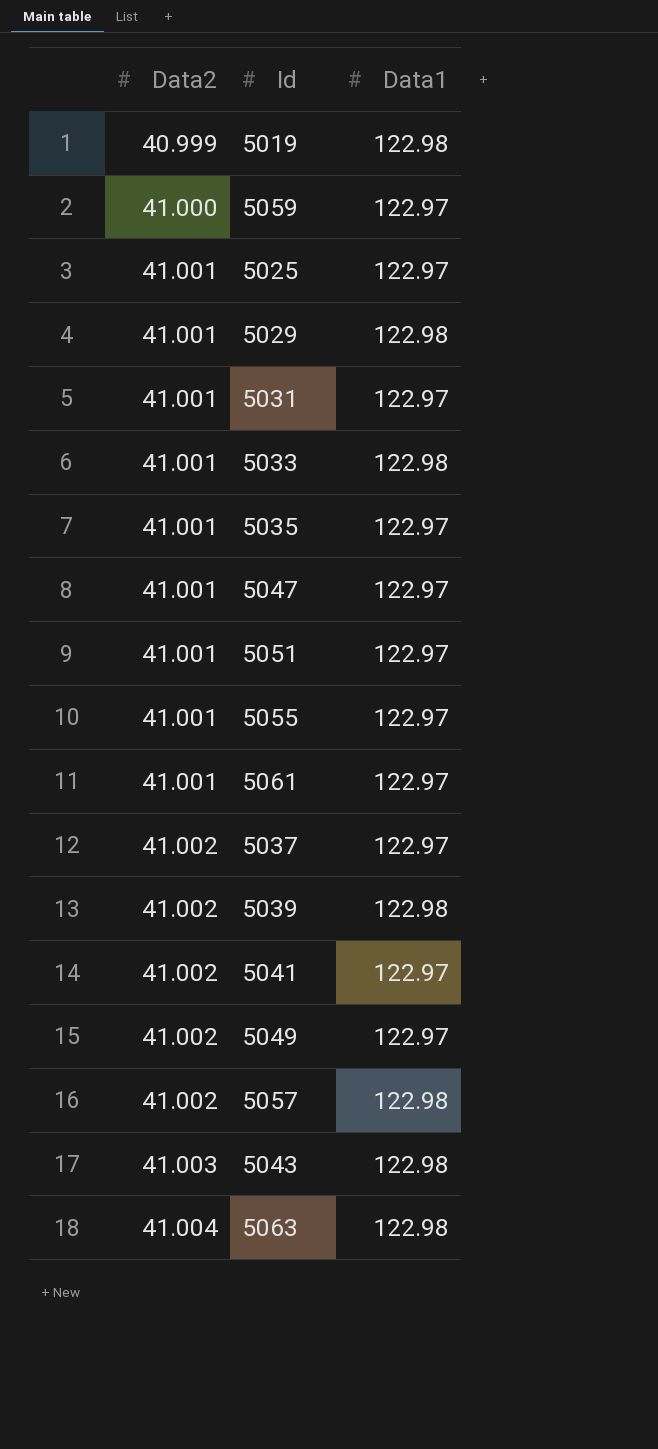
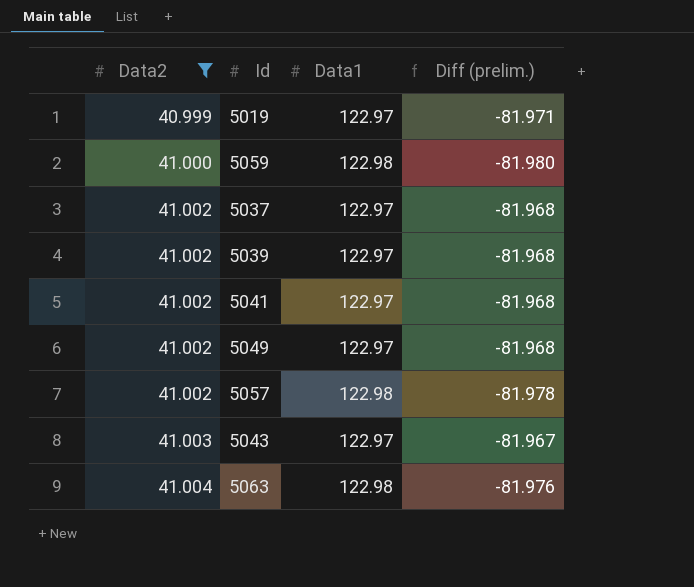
filter: none -> Data2 != 41.001
column Diff (prelim.) | formula: none -> [Data2] - [Data1]
5019 | Data1: 122.98 -> 122.97
5059 | Data1: 122.97 -> 122.98
5039 | Data1: 122.98 -> 122.97
5043 | Data1: 122.98 -> 122.97

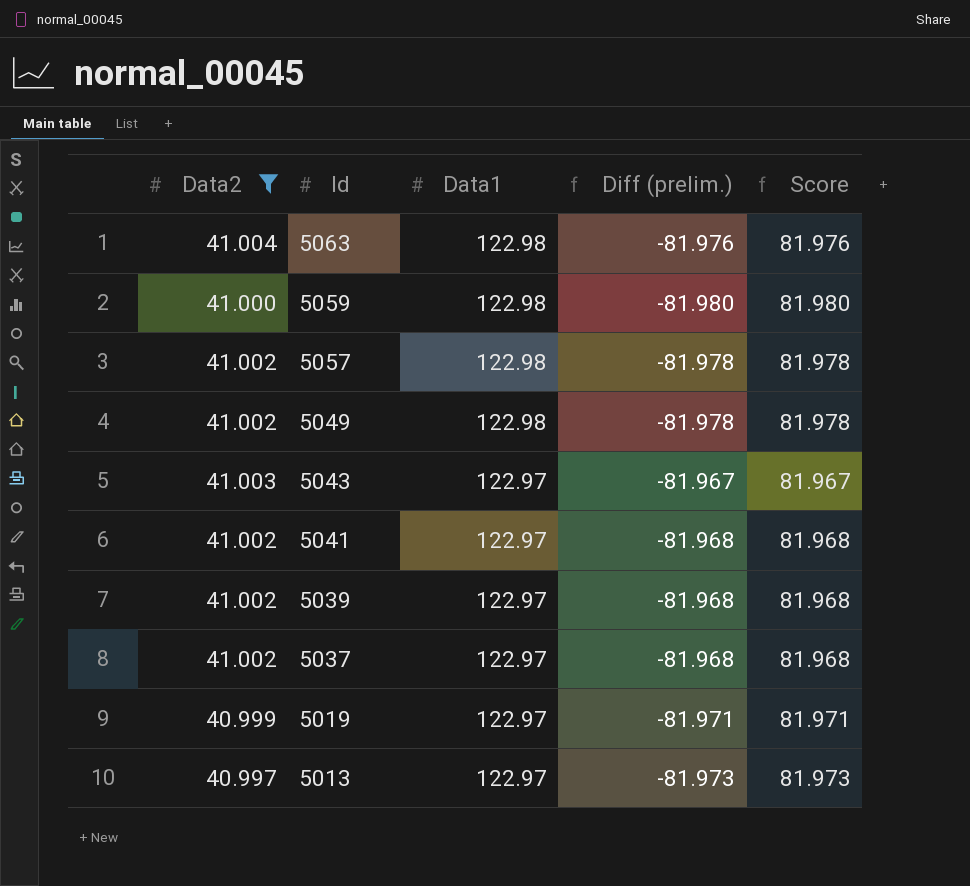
row order: Data2 ascending -> Id descending
column Score | formula: none -> [Data1] - [Data2]
5049 | Data1: 122.97 -> 122.98
5049 | Diff (prelim.): -81.968 -> -81.978
row 5013: none -> 40.997 | 122.97 | -81.973 | 81.973

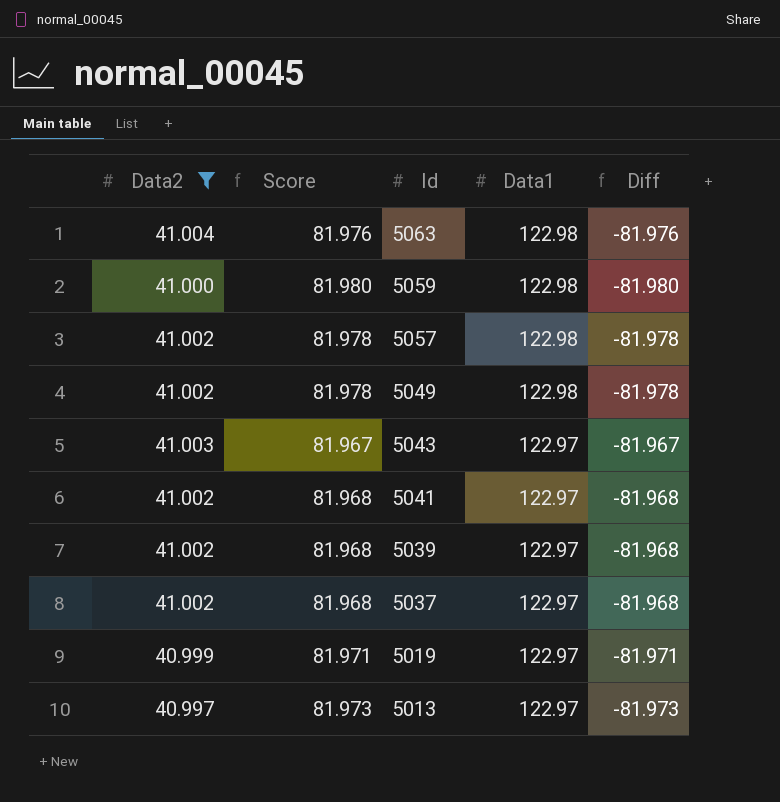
column Score | position: 5 -> 2
column name: Diff (prelim.) -> Diff

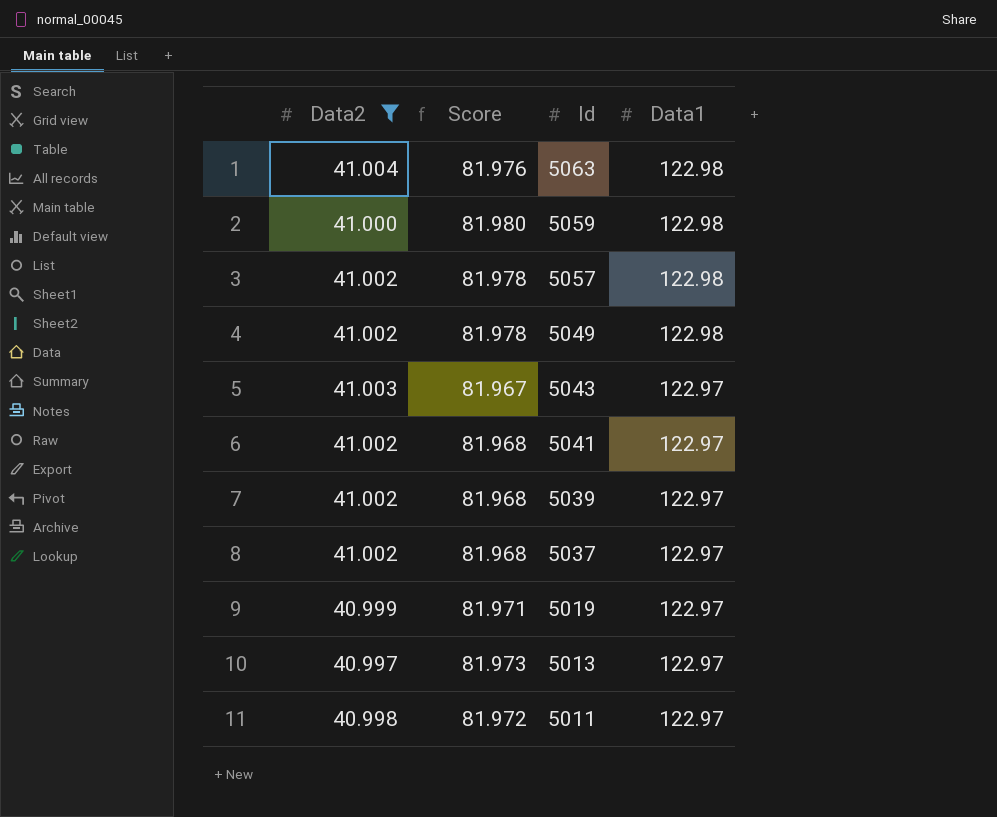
column Diff | formula: [Data2] - [Data1] -> none
row 5011: none -> 40.998 | 81.972 | 122.97

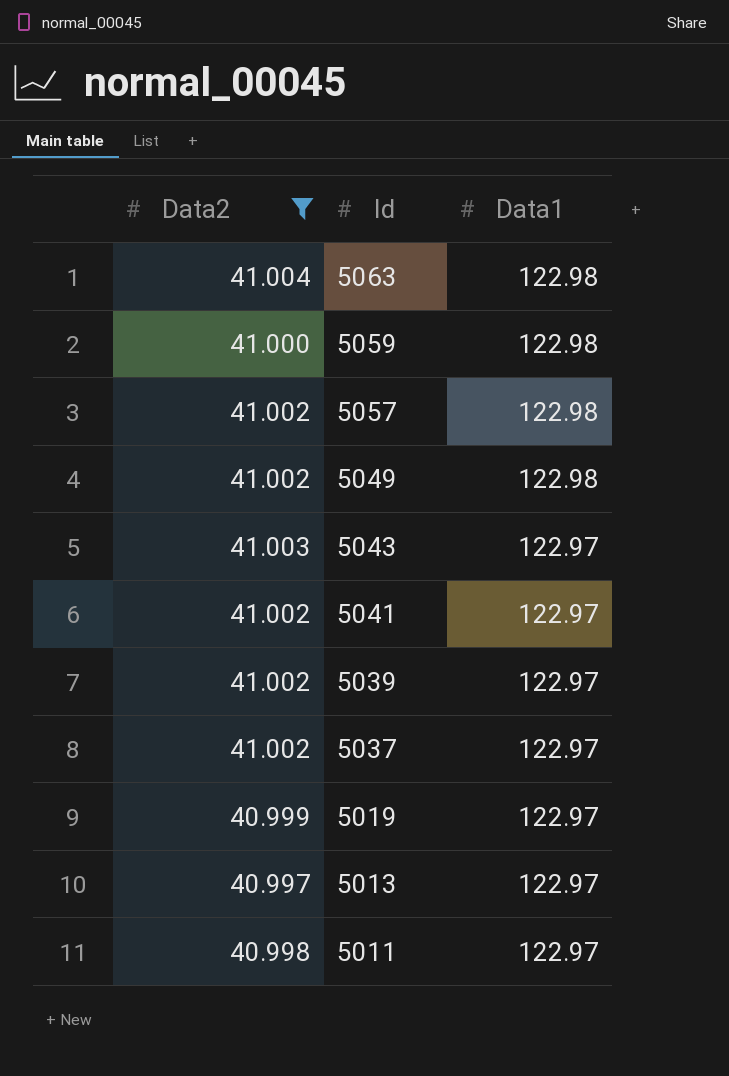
column Score | formula: [Data1] - [Data2] -> none

